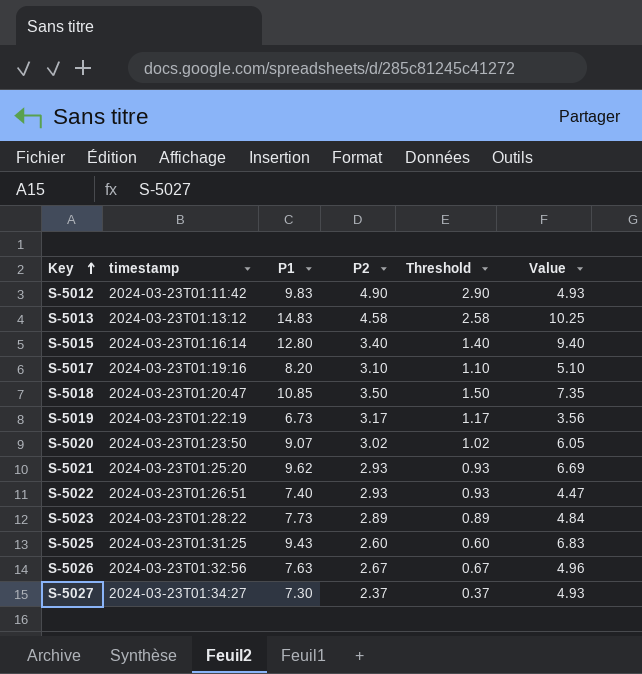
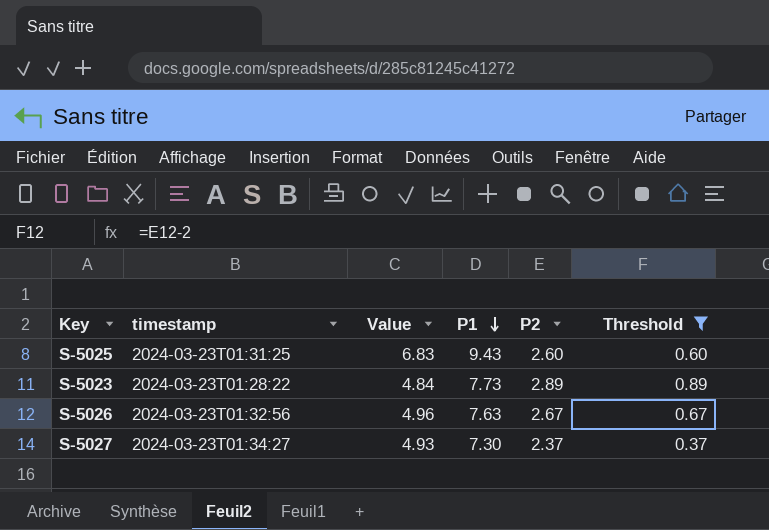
filter: none -> Threshold <= 0.89
row order: Key ascending -> P1 descending
column Value | position: 6 -> 3

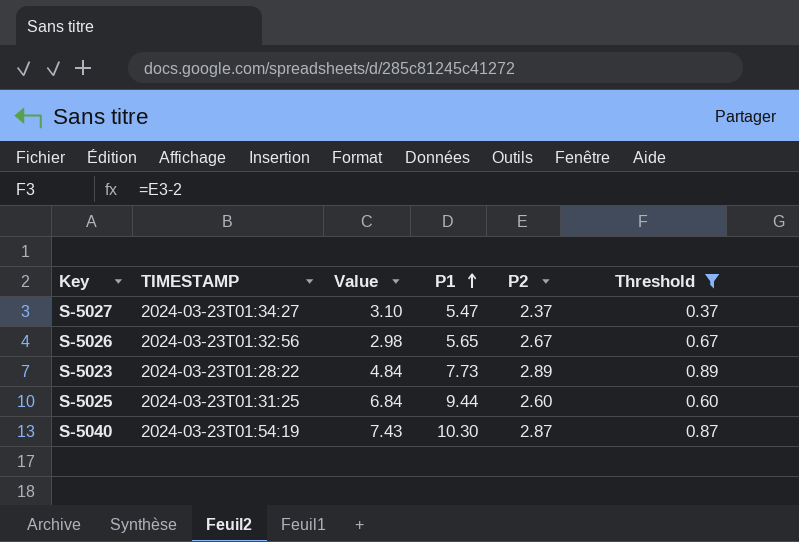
row order: P1 descending -> P1 ascending
column name: timestamp -> TIMESTAMP
S-5027 | Value: 4.93 -> 3.10
S-5027 | P1: 7.30 -> 5.47
S-5026 | Value: 4.96 -> 2.98
S-5026 | P1: 7.63 -> 5.65
S-5025 | Value: 6.83 -> 6.84
S-5025 | P1: 9.43 -> 9.44
row S-5040: none -> 2024-03-23T01:54:19 | 7.43 | 10.30 | 2.87 | 0.87

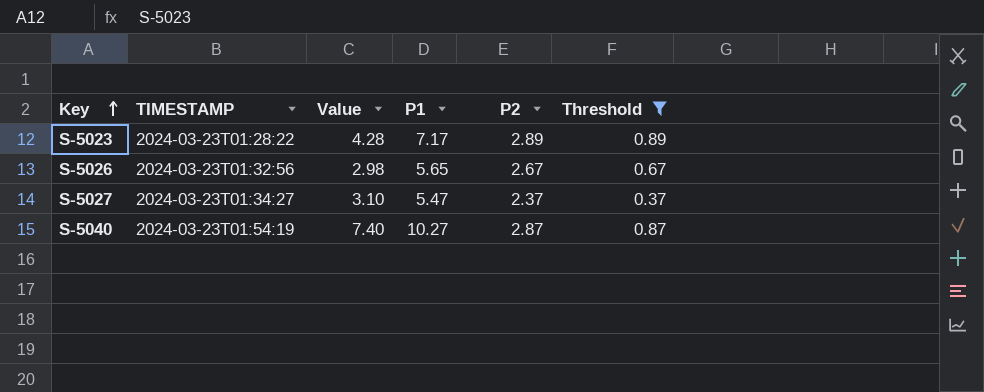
row order: P1 ascending -> Key ascending
row S-5025: 2024-03-23T01:31:25 | 6.84 | 9.44 | 2.60 | 0.60 -> none
S-5023 | Value: 4.84 -> 4.28
S-5023 | P1: 7.73 -> 7.17
S-5040 | Value: 7.43 -> 7.40
S-5040 | P1: 10.30 -> 10.27

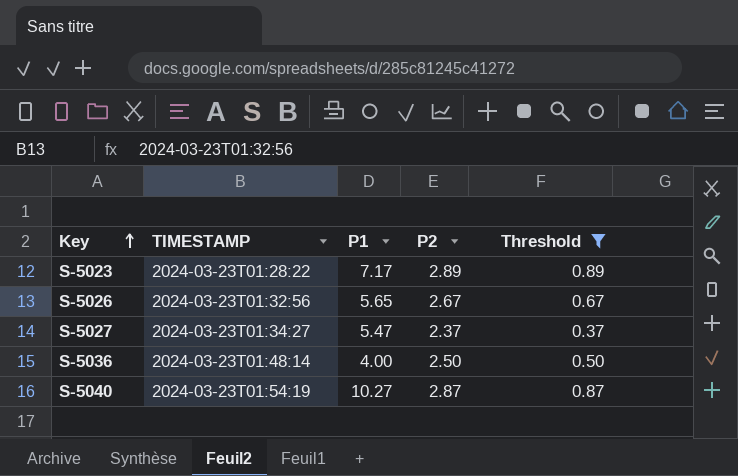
column Value | formula: [P1] - [P2] -> none
row S-5036: none -> 2024-03-23T01:48:14 | 4.00 | 2.50 | 0.50

